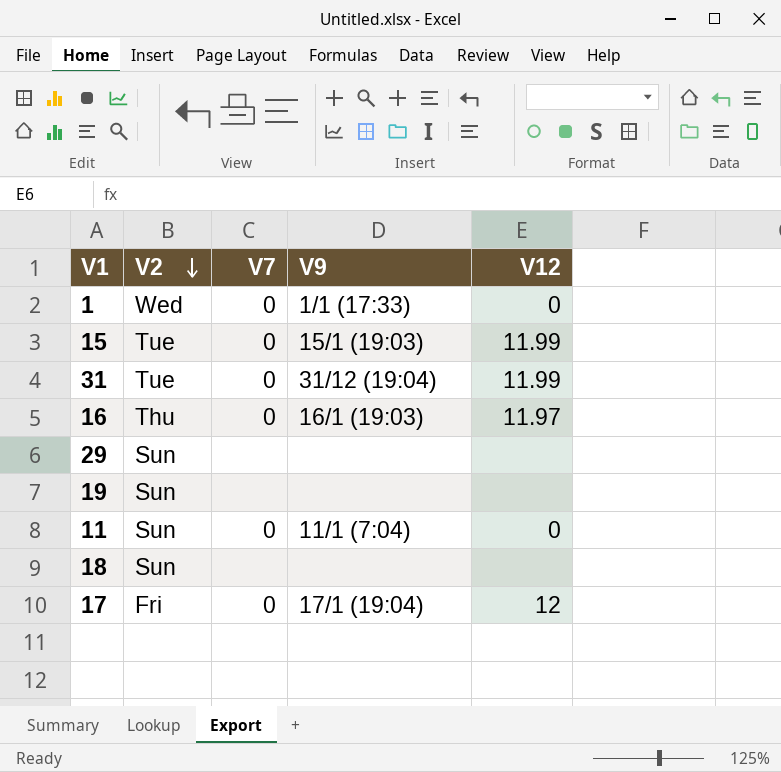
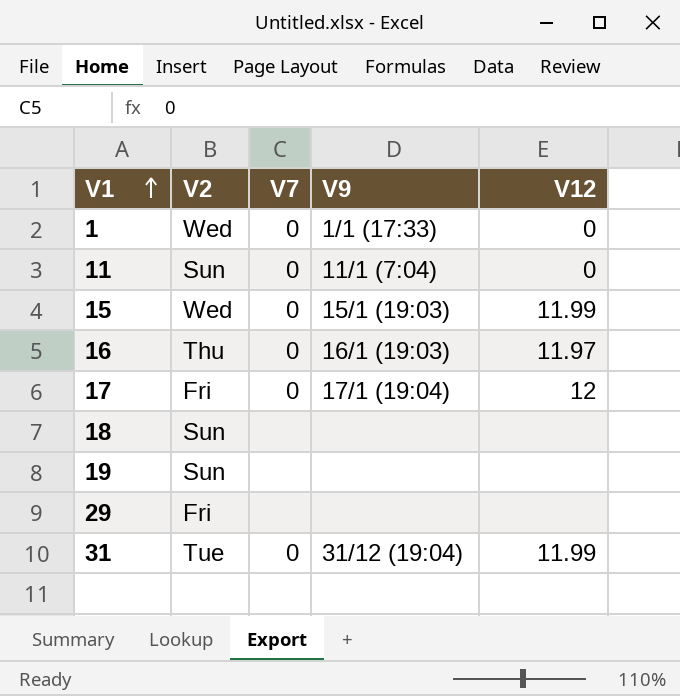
row order: V2 descending -> V1 ascending
15 | V2: Tue -> Wed
29 | V2: Sun -> Fri

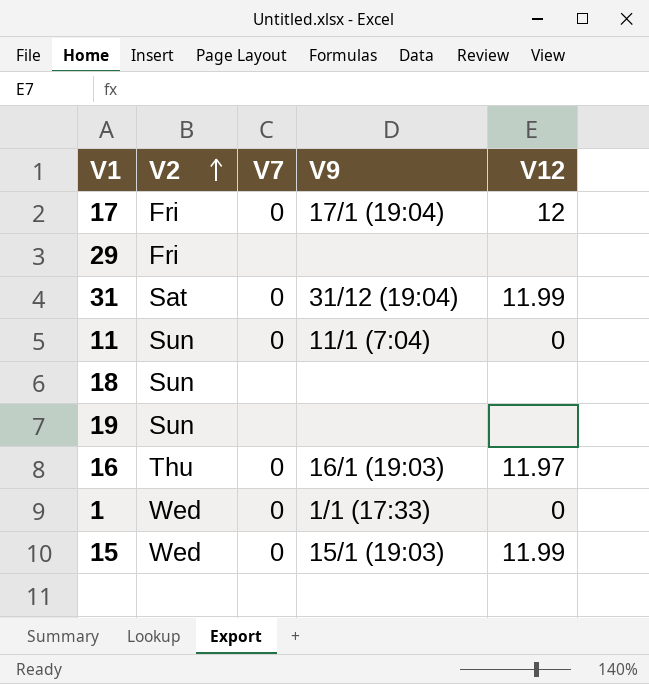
row order: V1 ascending -> V2 ascending
31 | V2: Tue -> Sat

